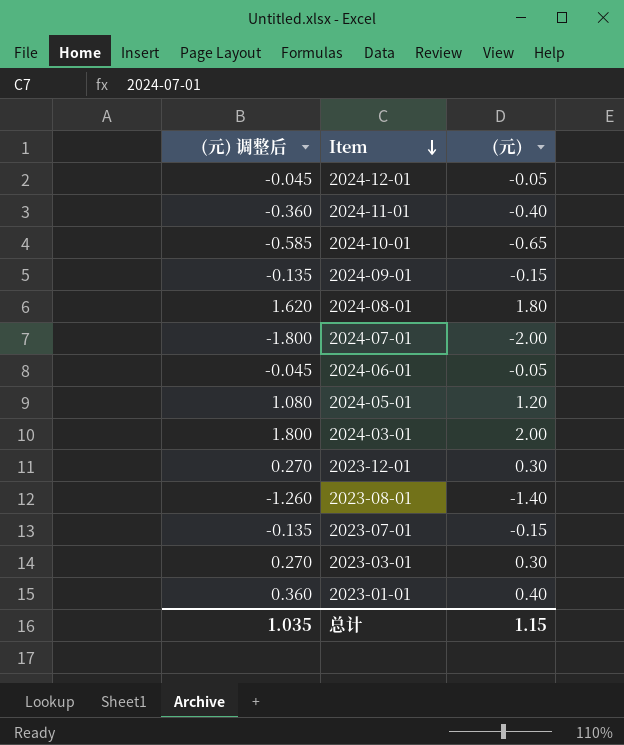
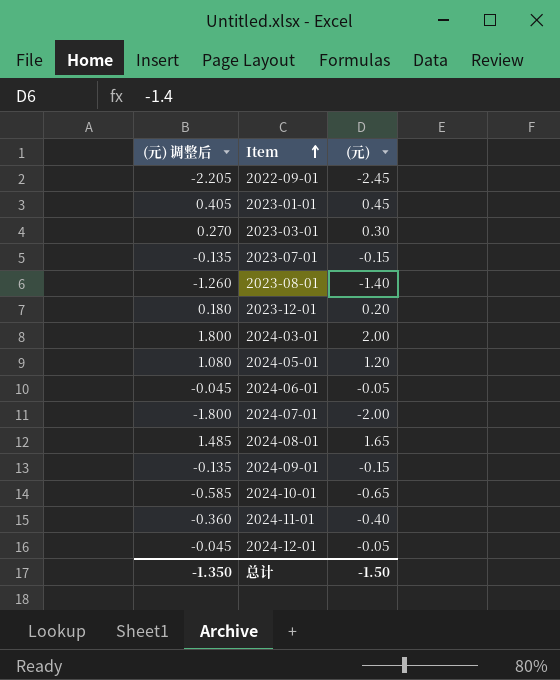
row order: Item descending -> Item ascending
row 2022-09-01: none -> -2.205 | -2.45
2023-01-01 | (元) 调整后: 0.360 -> 0.405
2023-01-01 | (元): 0.40 -> 0.45
2023-12-01 | (元) 调整后: 0.270 -> 0.180
2023-12-01 | (元): 0.30 -> 0.20
2024-08-01 | (元) 调整后: 1.620 -> 1.485
2024-08-01 | (元): 1.80 -> 1.65
总计 | (元) 调整后: 1.035 -> -1.350
总计 | (元): 1.15 -> -1.50

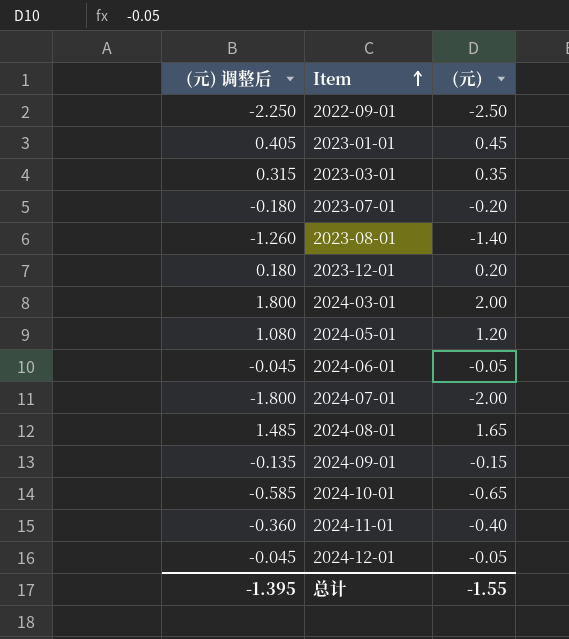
2022-09-01 | (元) 调整后: -2.205 -> -2.250
2022-09-01 | (元): -2.45 -> -2.50
2023-03-01 | (元) 调整后: 0.270 -> 0.315
2023-03-01 | (元): 0.30 -> 0.35
2023-07-01 | (元) 调整后: -0.135 -> -0.180
2023-07-01 | (元): -0.15 -> -0.20
总计 | (元) 调整后: -1.350 -> -1.395
总计 | (元): -1.50 -> -1.55

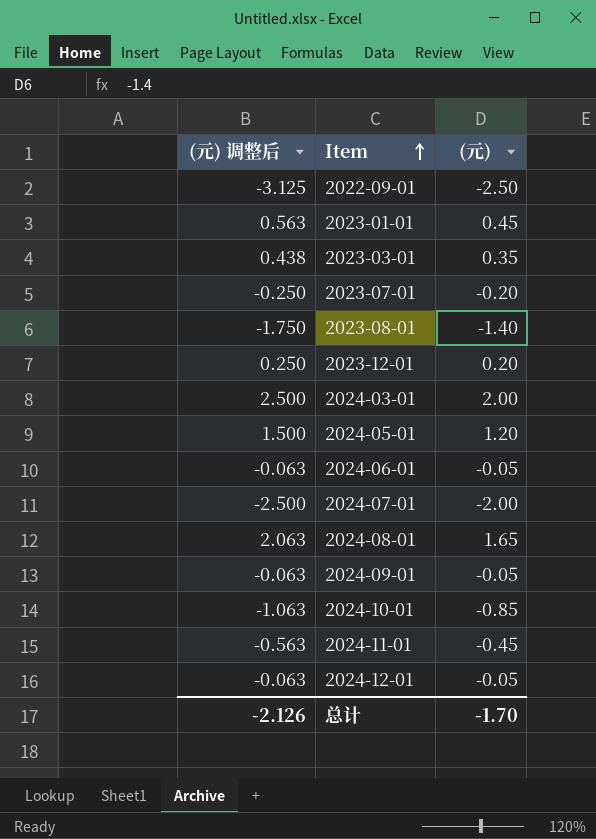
column (元) 调整后 | formula: [(元)] * 0.9 -> [(元)] * 1.25
2024-09-01 | (元): -0.15 -> -0.05
2024-10-01 | (元): -0.65 -> -0.85
2024-11-01 | (元): -0.40 -> -0.45
总计 | (元) 调整后: -1.395 -> -2.126
总计 | (元): -1.55 -> -1.70

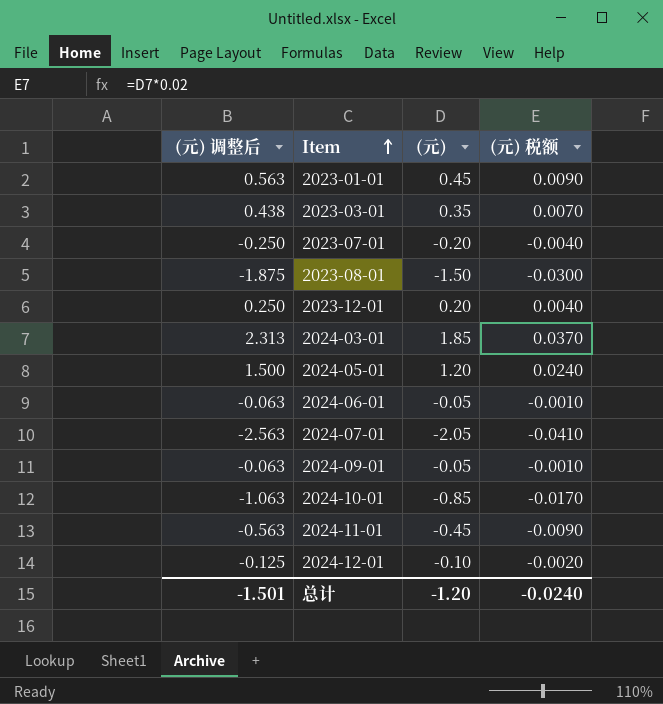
column (元) 税额 | formula: none -> [(元)] * 0.02
row 2022-09-01: -3.125 | -2.50 -> none
row 2024-08-01: 2.063 | 1.65 -> none
2023-08-01 | (元) 调整后: -1.750 -> -1.875
2023-08-01 | (元): -1.40 -> -1.50
2024-03-01 | (元) 调整后: 2.500 -> 2.313
2024-03-01 | (元): 2.00 -> 1.85
2024-07-01 | (元) 调整后: -2.500 -> -2.563
2024-07-01 | (元): -2.00 -> -2.05
2024-12-01 | (元) 调整后: -0.063 -> -0.125
2024-12-01 | (元): -0.05 -> -0.10
总计 | (元) 调整后: -2.126 -> -1.501
总计 | (元): -1.70 -> -1.20

